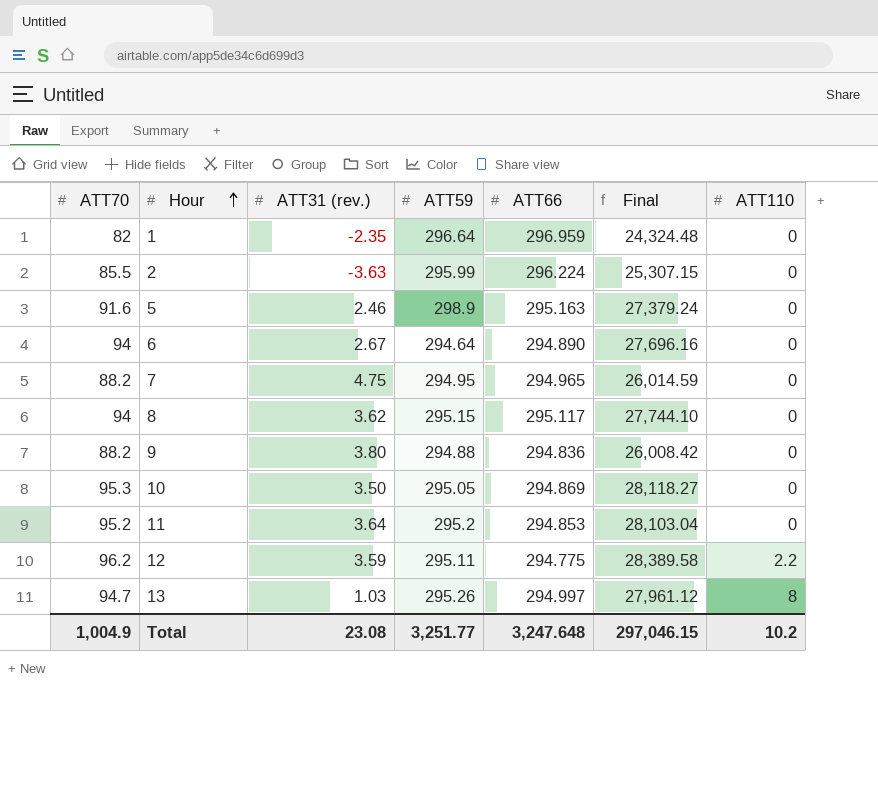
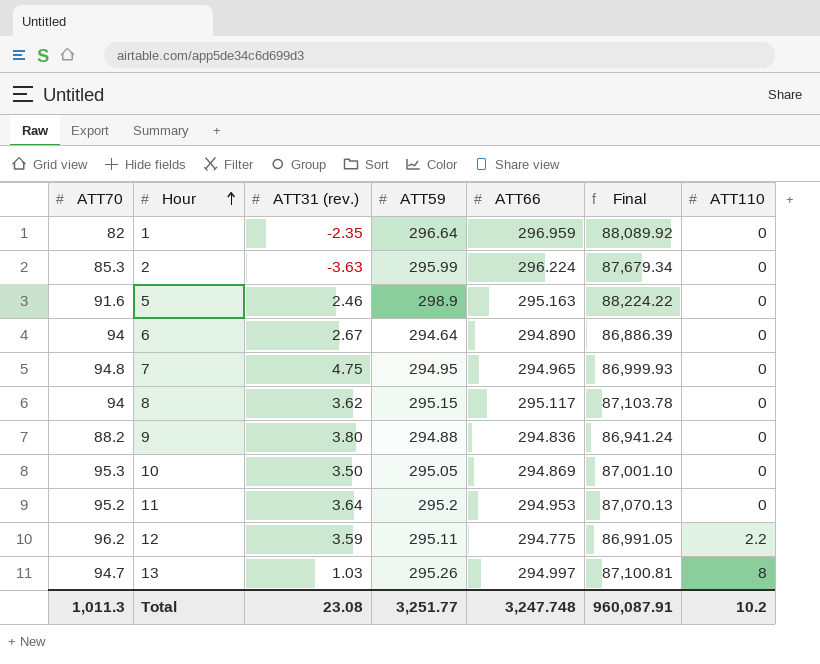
column Final | formula: [ATT70] * [ATT59] -> [ATT59] * [ATT66]
2 | ATT70: 85.5 -> 85.3
7 | ATT70: 88.2 -> 94.8
11 | ATT66: 294.853 -> 294.953
Total | ATT70: 1,004.9 -> 1,011.3
Total | ATT66: 3,247.648 -> 3,247.748
Total | Final: 297,046.15 -> 960,087.91

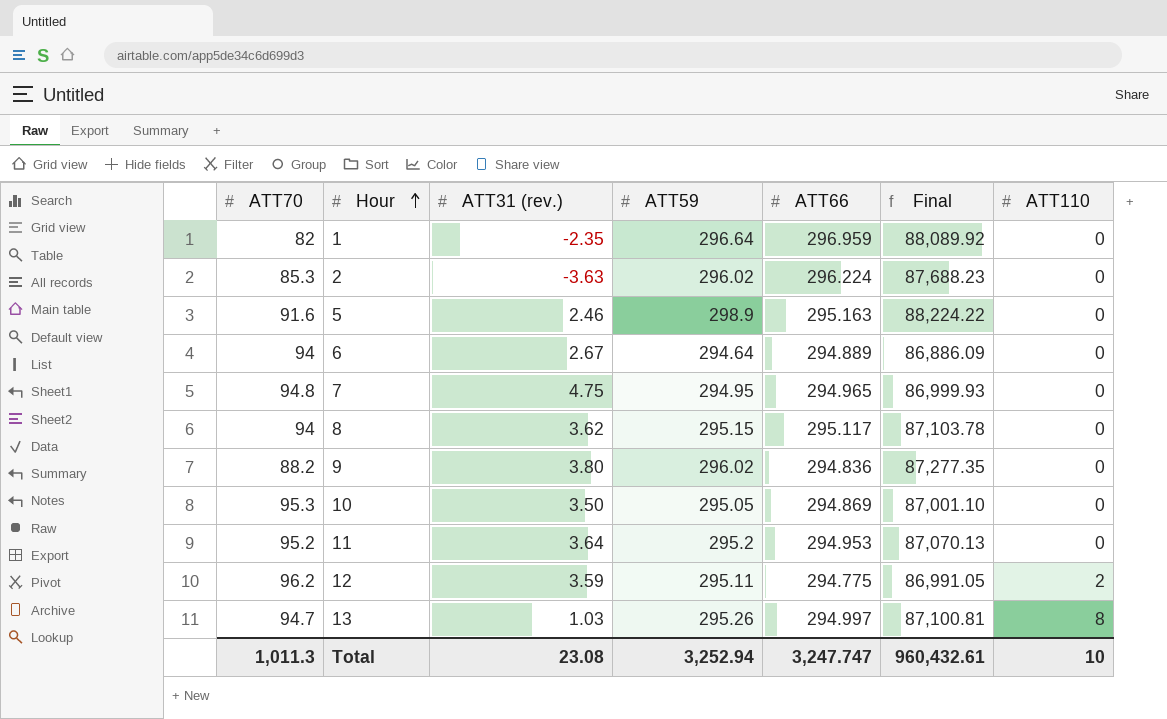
2 | ATT59: 295.99 -> 296.02
2 | Final: 87,679.34 -> 87,688.23
6 | ATT66: 294.890 -> 294.889
6 | Final: 86,886.39 -> 86,886.09
9 | ATT59: 294.88 -> 296.02
9 | Final: 86,941.24 -> 87,277.35
12 | ATT110: 2.2 -> 2
Total | ATT59: 3,251.77 -> 3,252.94
Total | ATT66: 3,247.748 -> 3,247.747
Total | Final: 960,087.91 -> 960,432.61
Total | ATT110: 10.2 -> 10

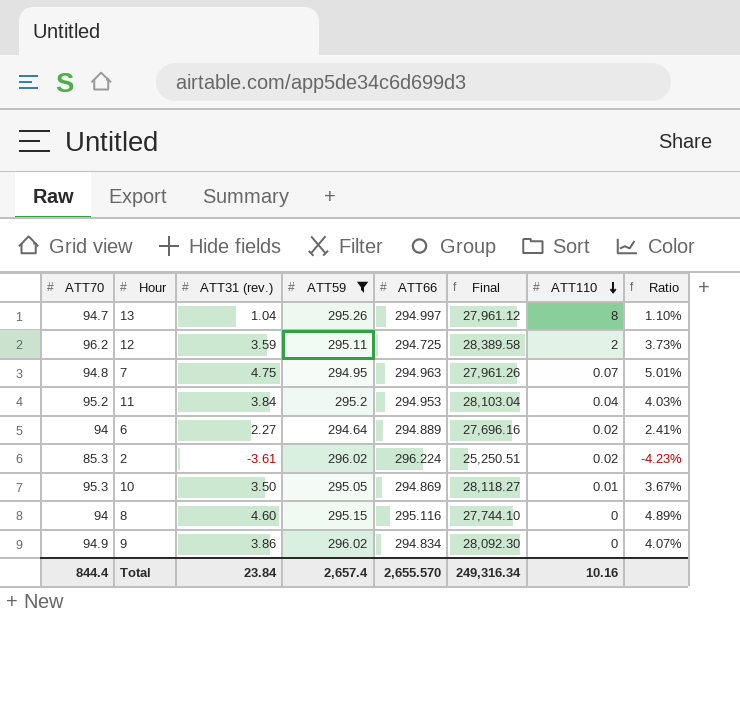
filter: none -> ATT59 <= 296.02
row order: Hour ascending -> ATT110 descending
column Final | formula: [ATT59] * [ATT66] -> [ATT70] * [ATT59]
column Ratio | formula: none -> [ATT31 (rev.)] / [ATT70]
13 | ATT31 (rev.): 1.03 -> 1.04
12 | ATT66: 294.775 -> 294.725
7 | ATT66: 294.965 -> 294.963
7 | ATT110: 0 -> 0.07
11 | ATT31 (rev.): 3.64 -> 3.84
11 | ATT110: 0 -> 0.04
6 | ATT31 (rev.): 2.67 -> 2.27
6 | ATT110: 0 -> 0.02
2 | ATT31 (rev.): -3.63 -> -3.61
2 | ATT110: 0 -> 0.02
10 | ATT110: 0 -> 0.01
8 | ATT31 (rev.): 3.62 -> 4.60
8 | ATT66: 295.117 -> 295.116
9 | ATT70: 88.2 -> 94.9
9 | ATT31 (rev.): 3.80 -> 3.86
9 | ATT66: 294.836 -> 294.834
Total | ATT70: 1,011.3 -> 844.4
Total | ATT31 (rev.): 23.08 -> 23.84
Total | ATT59: 3,252.94 -> 2,657.4
Total | ATT66: 3,247.747 -> 2,655.570
Total | Final: 960,432.61 -> 249,316.34
Total | ATT110: 10 -> 10.16

